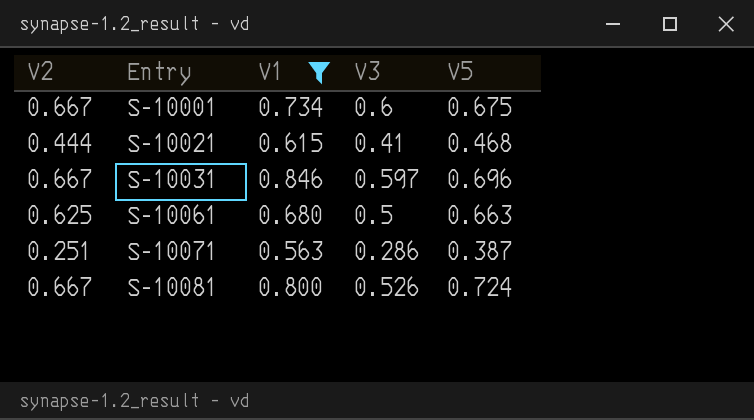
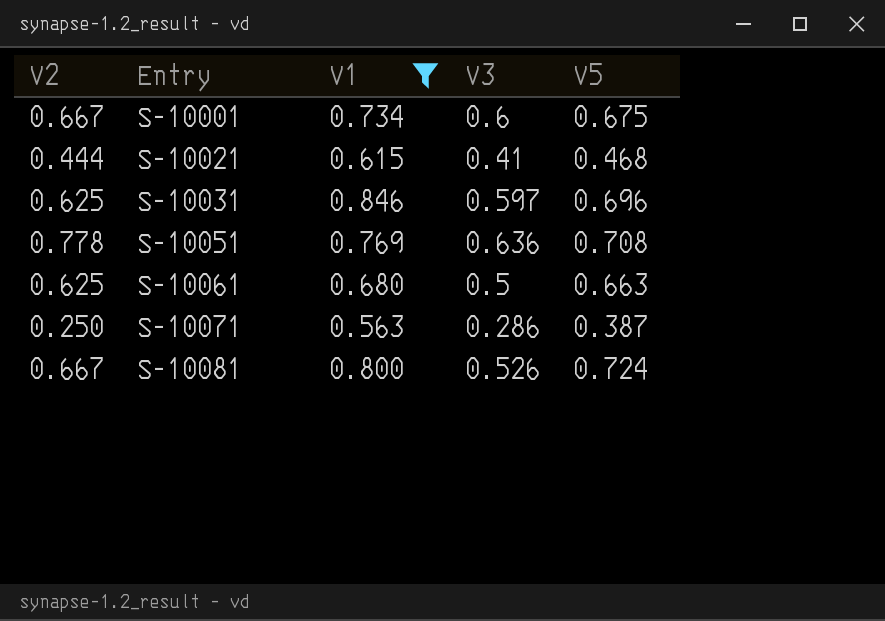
S-10031 | V2: 0.667 -> 0.625
row S-10051: none -> 0.778 | 0.769 | 0.636 | 0.708
S-10071 | V2: 0.251 -> 0.250

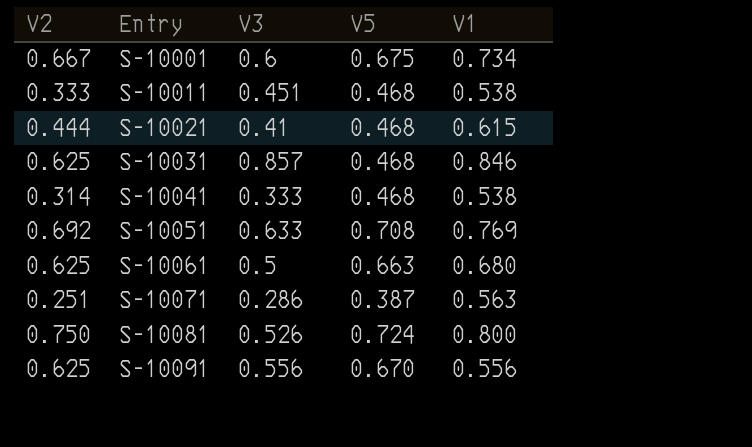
filter: V1 >= 0.563 -> none
column V1 | position: 3 -> 5
S-10031 | V3: 0.597 -> 0.857
S-10031 | V5: 0.696 -> 0.468
S-10051 | V2: 0.778 -> 0.692
S-10051 | V3: 0.636 -> 0.633
S-10071 | V2: 0.250 -> 0.251
S-10081 | V2: 0.667 -> 0.750

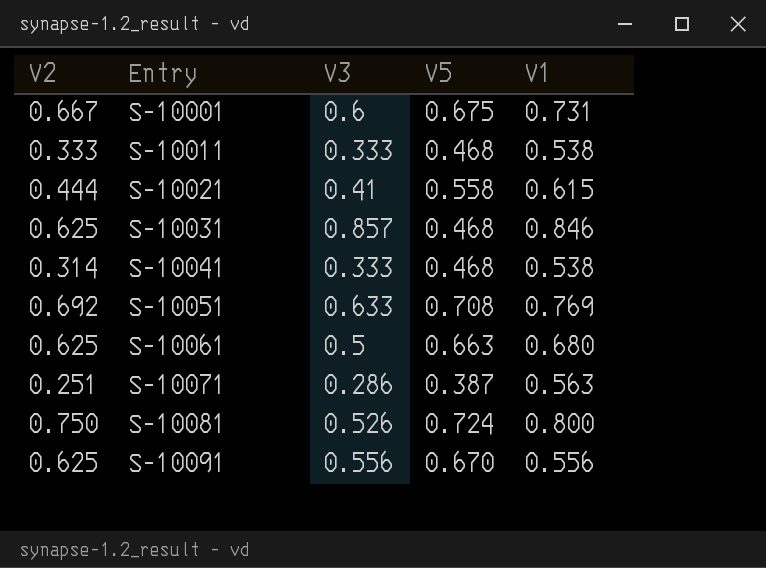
S-10001 | V1: 0.734 -> 0.731
S-10011 | V3: 0.451 -> 0.333
S-10021 | V5: 0.468 -> 0.558

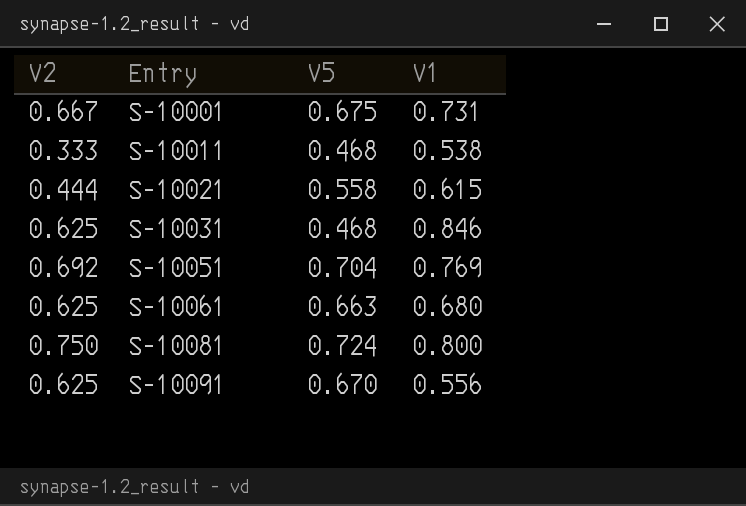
column V3 | position: 3 -> none
row S-10041: 0.314 | 0.333 | 0.468 | 0.538 -> none
row S-10071: 0.251 | 0.286 | 0.387 | 0.563 -> none
S-10051 | V5: 0.708 -> 0.704

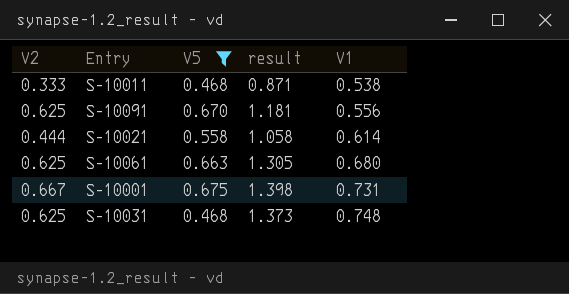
filter: none -> V5 <= 0.675
row order: Entry ascending -> V1 ascending
column result | formula: none -> [V2] + [V1]
S-10021 | V1: 0.615 -> 0.614
S-10031 | V1: 0.846 -> 0.748

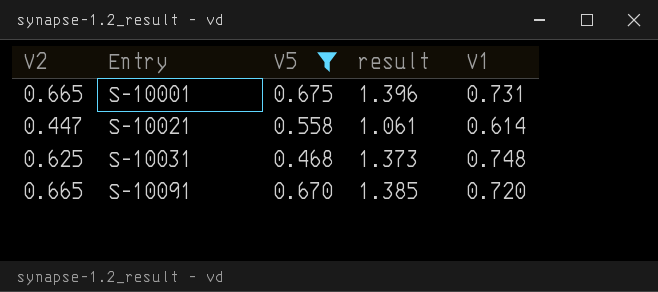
row order: V1 ascending -> Entry ascending
row S-10011: 0.333 | 0.468 | 0.871 | 0.538 -> none
row S-10061: 0.625 | 0.663 | 1.305 | 0.680 -> none
S-10001 | V2: 0.667 -> 0.665
S-10001 | result: 1.398 -> 1.396
S-10021 | V2: 0.444 -> 0.447
S-10021 | result: 1.058 -> 1.061
S-10091 | V2: 0.625 -> 0.665
S-10091 | result: 1.181 -> 1.385
S-10091 | V1: 0.556 -> 0.720

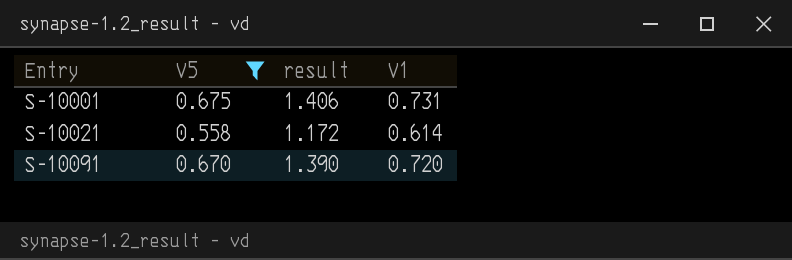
column V2 | position: 1 -> none
column result | formula: [V2] + [V1] -> [V5] + [V1]
row S-10031: 0.625 | 0.468 | 1.373 | 0.748 -> none

